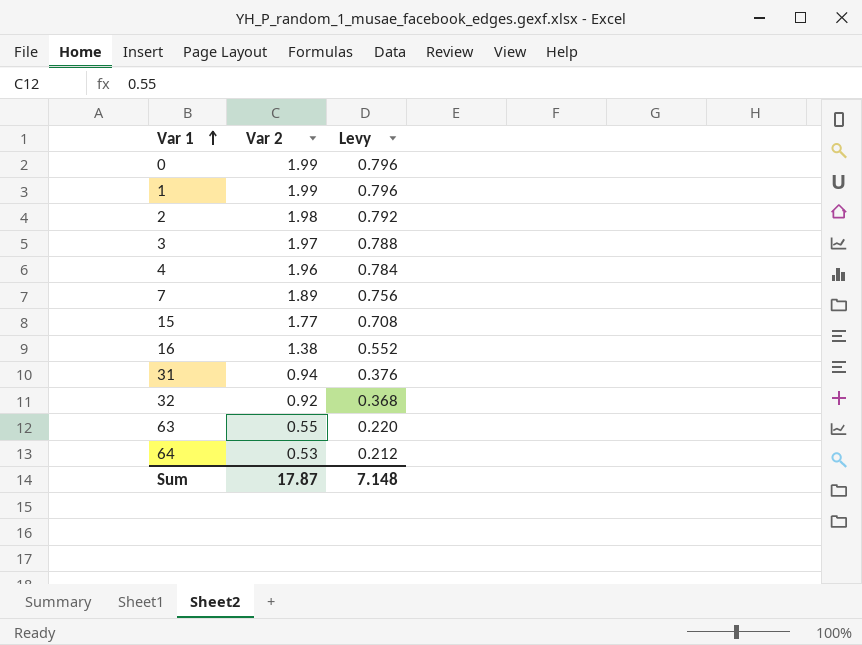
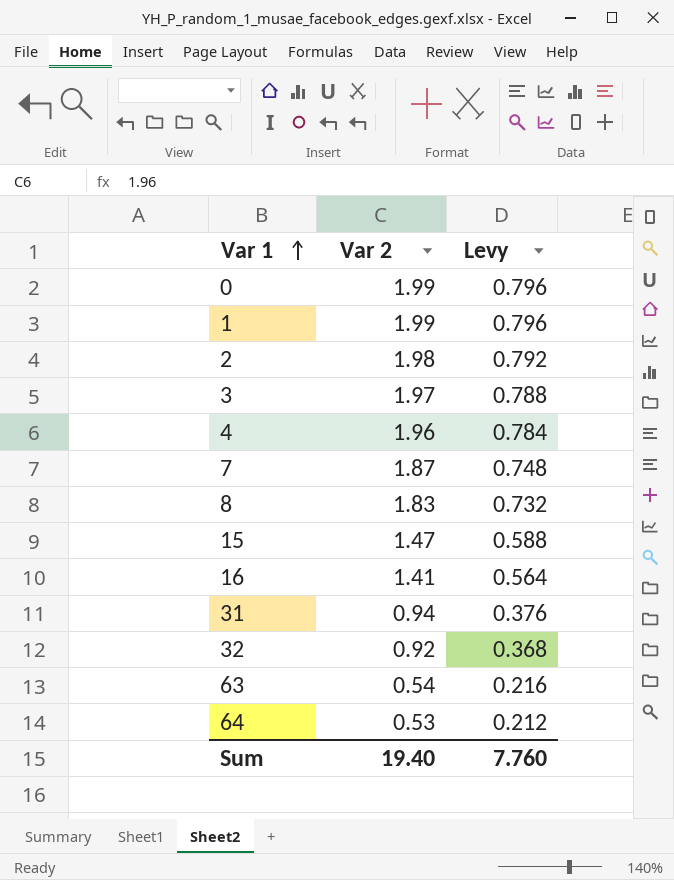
7 | Var 2: 1.89 -> 1.87
7 | Levy: 0.756 -> 0.748
row 8: none -> 1.83 | 0.732
15 | Var 2: 1.77 -> 1.47
15 | Levy: 0.708 -> 0.588
16 | Var 2: 1.38 -> 1.41
16 | Levy: 0.552 -> 0.564
63 | Var 2: 0.55 -> 0.54
63 | Levy: 0.220 -> 0.216
Sum | Var 2: 17.87 -> 19.40
Sum | Levy: 7.148 -> 7.760

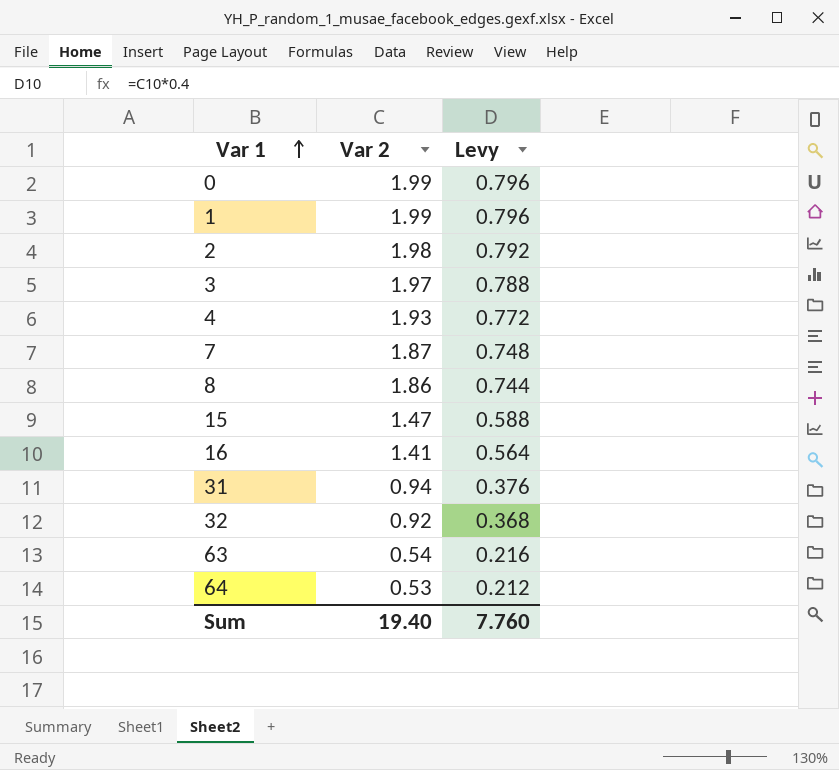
4 | Var 2: 1.96 -> 1.93
4 | Levy: 0.784 -> 0.772
8 | Var 2: 1.83 -> 1.86
8 | Levy: 0.732 -> 0.744

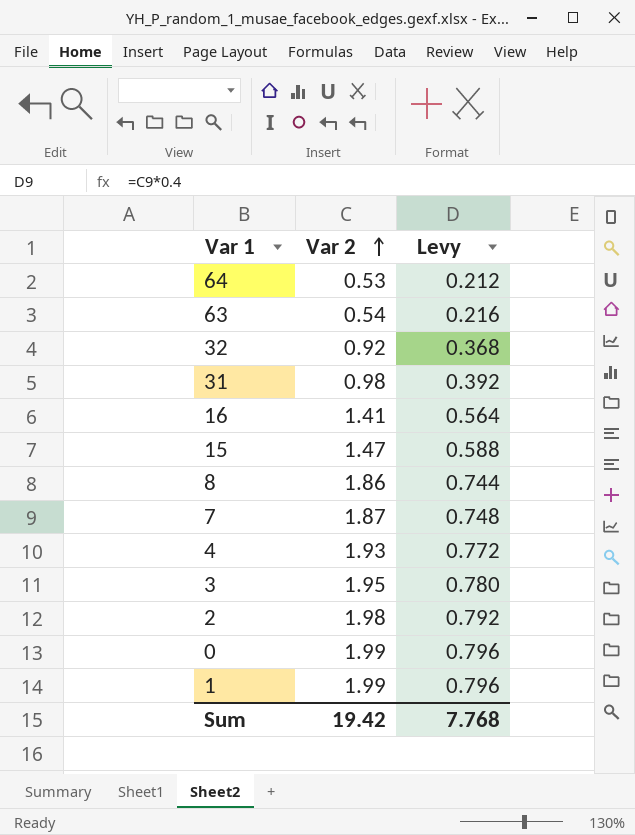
row order: Var 1 ascending -> Var 2 ascending
31 | Var 2: 0.94 -> 0.98
31 | Levy: 0.376 -> 0.392
3 | Var 2: 1.97 -> 1.95
3 | Levy: 0.788 -> 0.780
Sum | Var 2: 19.40 -> 19.42
Sum | Levy: 7.760 -> 7.768

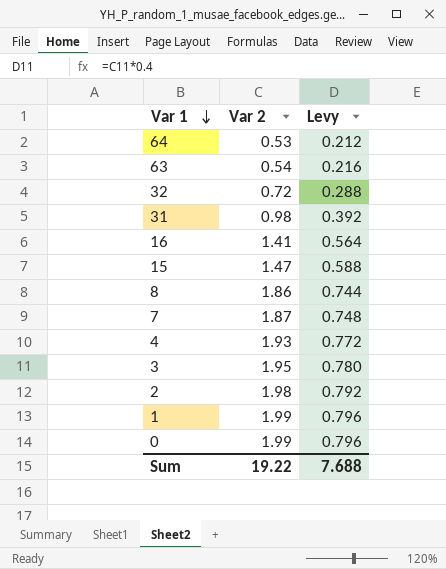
row order: Var 2 ascending -> Var 1 descending
32 | Var 2: 0.92 -> 0.72
32 | Levy: 0.368 -> 0.288
Sum | Var 2: 19.42 -> 19.22
Sum | Levy: 7.768 -> 7.688

